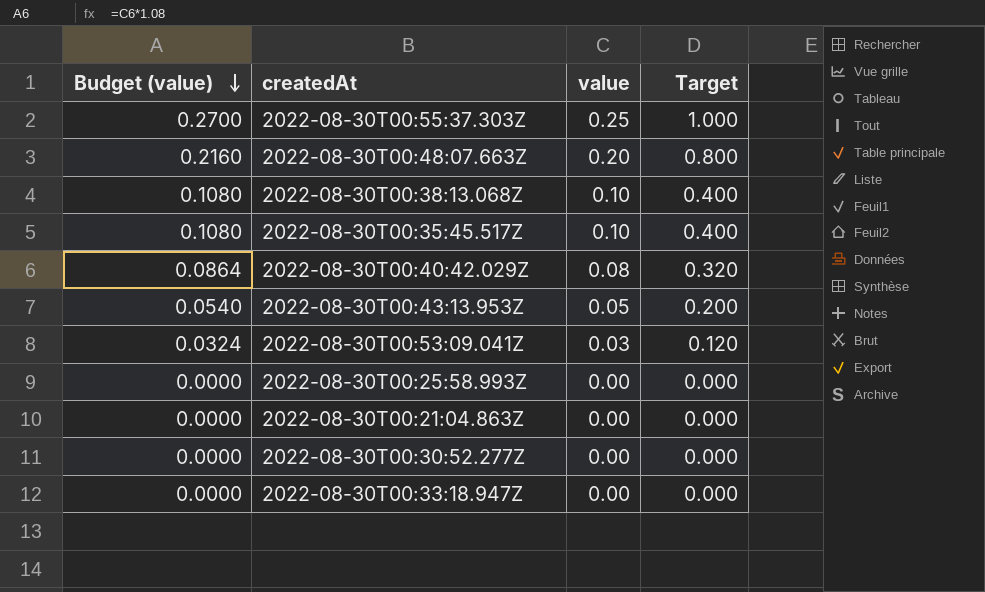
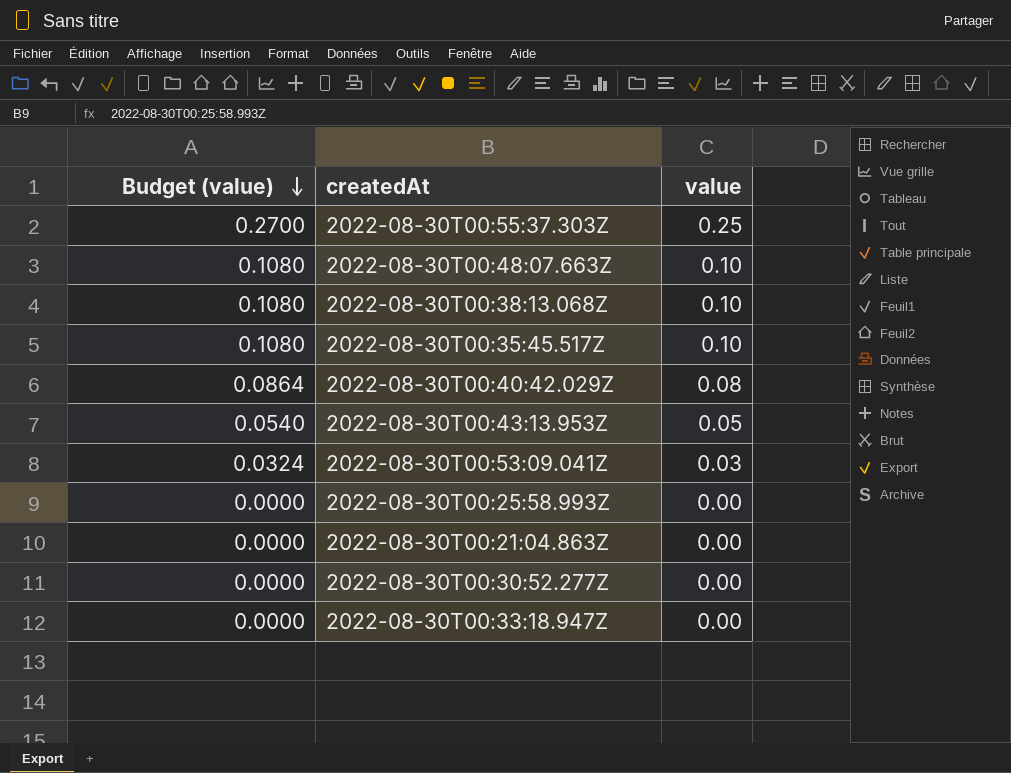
column Target | formula: [value] * 4 -> none
2022-08-30T00:48:07.663Z | Budget (value): 0.2160 -> 0.1080
2022-08-30T00:48:07.663Z | value: 0.20 -> 0.10

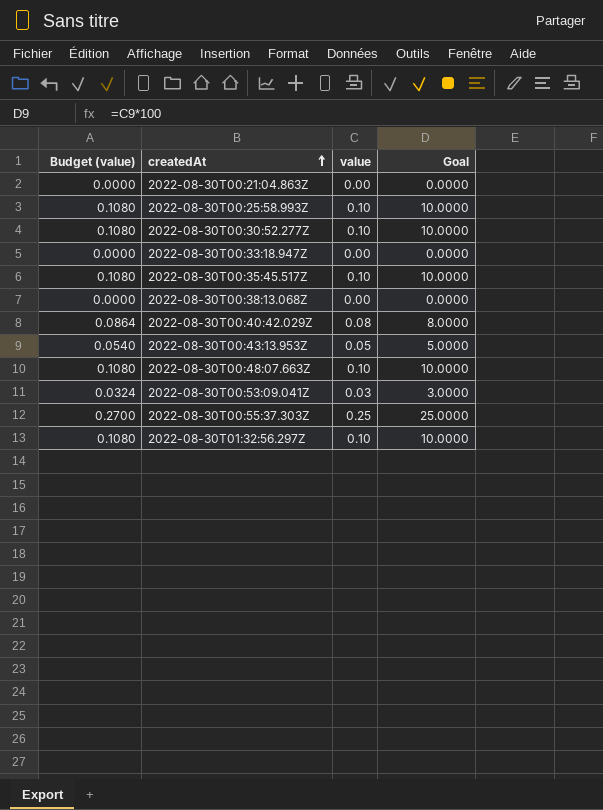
row order: Budget (value) descending -> createdAt ascending
column Goal | formula: none -> [value] * 100
2022-08-30T00:25:58.993Z | Budget (value): 0.0000 -> 0.1080
2022-08-30T00:25:58.993Z | value: 0.00 -> 0.10
2022-08-30T00:30:52.277Z | Budget (value): 0.0000 -> 0.1080
2022-08-30T00:30:52.277Z | value: 0.00 -> 0.10
2022-08-30T00:38:13.068Z | Budget (value): 0.1080 -> 0.0000
2022-08-30T00:38:13.068Z | value: 0.10 -> 0.00
row 2022-08-30T01:32:56.297Z: none -> 0.1080 | 0.10 | 10.0000

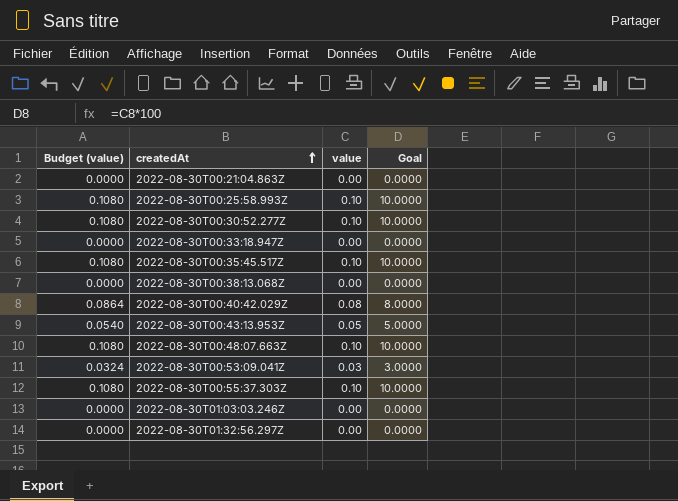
2022-08-30T00:55:37.303Z | Budget (value): 0.2700 -> 0.1080
2022-08-30T00:55:37.303Z | value: 0.25 -> 0.10
2022-08-30T00:55:37.303Z | Goal: 25.0000 -> 10.0000
row 2022-08-30T01:03:03.246Z: none -> 0.0000 | 0.00 | 0.0000
2022-08-30T01:32:56.297Z | Budget (value): 0.1080 -> 0.0000
2022-08-30T01:32:56.297Z | value: 0.10 -> 0.00
2022-08-30T01:32:56.297Z | Goal: 10.0000 -> 0.0000

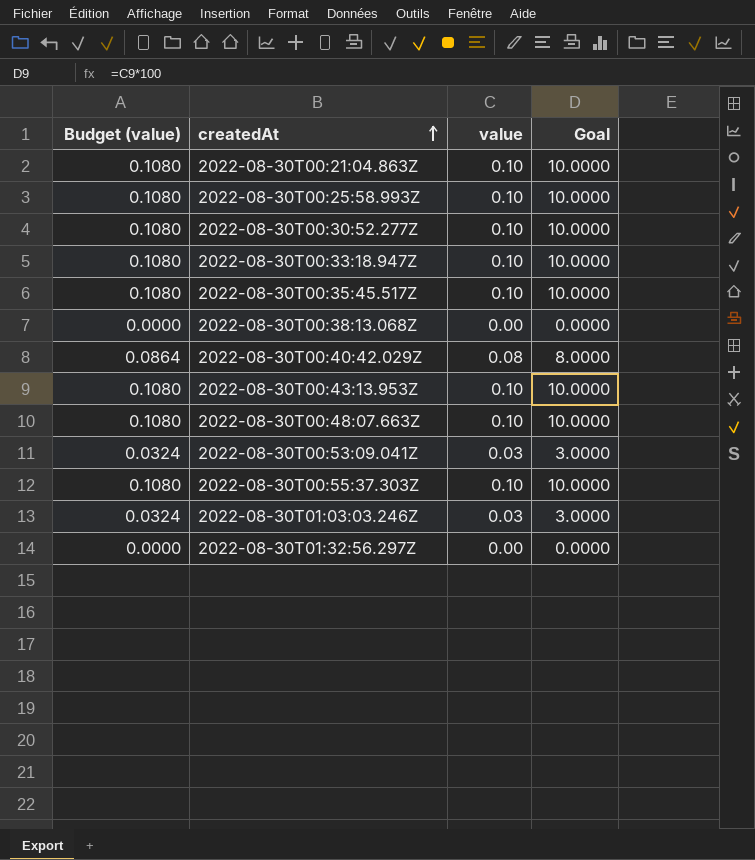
2022-08-30T00:21:04.863Z | Budget (value): 0.0000 -> 0.1080
2022-08-30T00:21:04.863Z | value: 0.00 -> 0.10
2022-08-30T00:21:04.863Z | Goal: 0.0000 -> 10.0000
2022-08-30T00:33:18.947Z | Budget (value): 0.0000 -> 0.1080
2022-08-30T00:33:18.947Z | value: 0.00 -> 0.10
2022-08-30T00:33:18.947Z | Goal: 0.0000 -> 10.0000
2022-08-30T00:43:13.953Z | Budget (value): 0.0540 -> 0.1080
2022-08-30T00:43:13.953Z | value: 0.05 -> 0.10
2022-08-30T00:43:13.953Z | Goal: 5.0000 -> 10.0000
2022-08-30T01:03:03.246Z | Budget (value): 0.0000 -> 0.0324
2022-08-30T01:03:03.246Z | value: 0.00 -> 0.03
2022-08-30T01:03:03.246Z | Goal: 0.0000 -> 3.0000

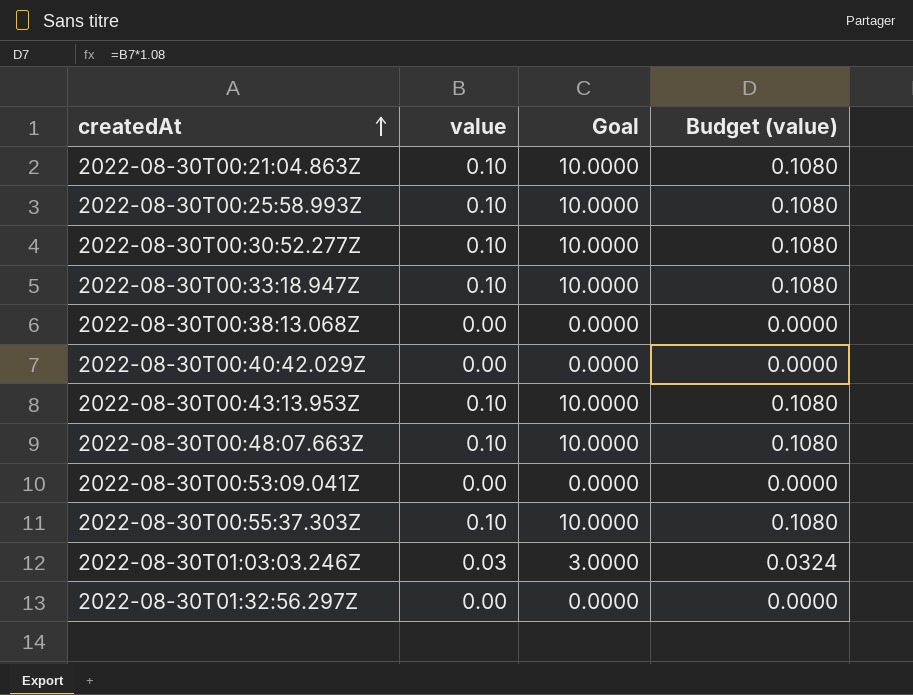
column Budget (value) | position: 1 -> 4
row 2022-08-30T00:35:45.517Z: 0.1080 | 0.10 | 10.0000 -> none
2022-08-30T00:40:42.029Z | value: 0.08 -> 0.00
2022-08-30T00:40:42.029Z | Goal: 8.0000 -> 0.0000
2022-08-30T00:40:42.029Z | Budget (value): 0.0864 -> 0.0000
2022-08-30T00:53:09.041Z | value: 0.03 -> 0.00
2022-08-30T00:53:09.041Z | Goal: 3.0000 -> 0.0000
2022-08-30T00:53:09.041Z | Budget (value): 0.0324 -> 0.0000

